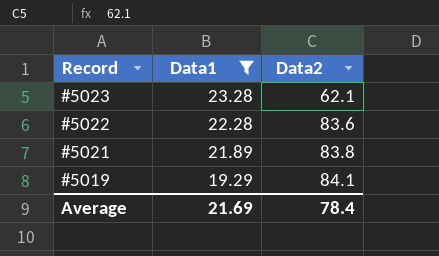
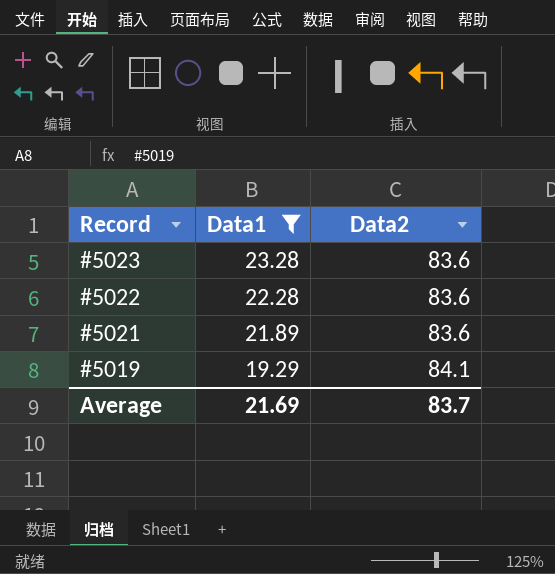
#5023 | Data2: 62.1 -> 83.6
#5021 | Data2: 83.8 -> 83.6
Average | Data2: 78.4 -> 83.7

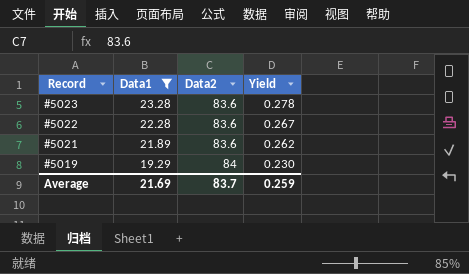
column Yield | formula: none -> [Data1] / [Data2]
#5019 | Data2: 84.1 -> 84

